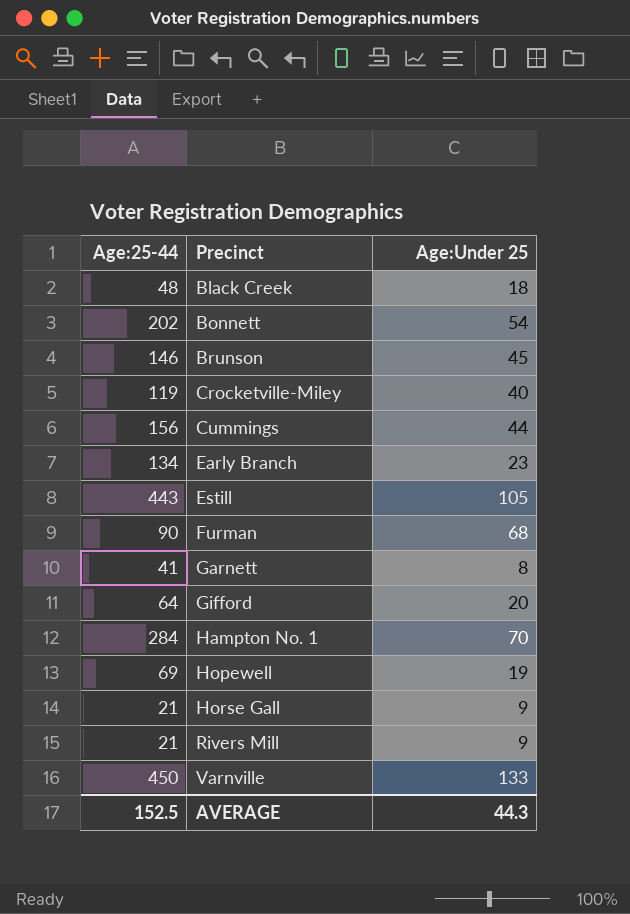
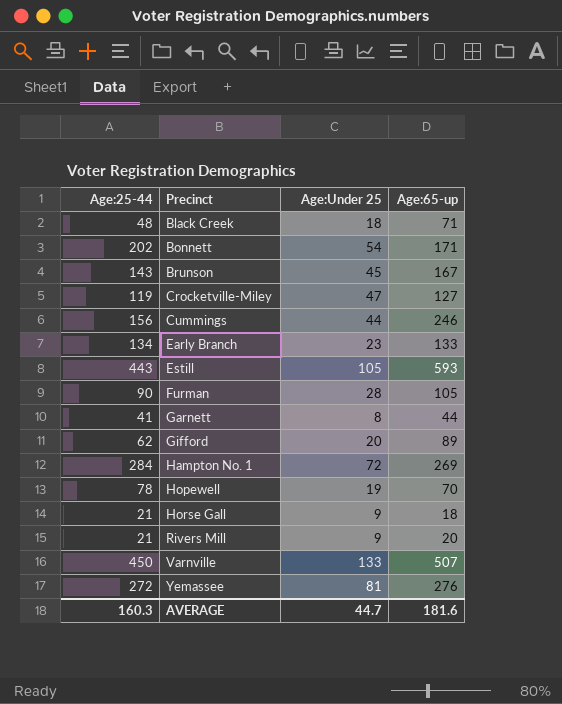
column Age:65-up | position: none -> 4
Brunson | Age:25-44: 146 -> 143
Crocketville-Miley | Age:Under 25: 40 -> 47
Furman | Age:Under 25: 68 -> 28
Gifford | Age:25-44: 64 -> 62
Hampton No. 1 | Age:Under 25: 70 -> 72
Hopewell | Age:25-44: 69 -> 78
row Yemassee: none -> 272 | 81 | 276
AVERAGE | Age:25-44: 152.5 -> 160.3
AVERAGE | Age:Under 25: 44.3 -> 44.7

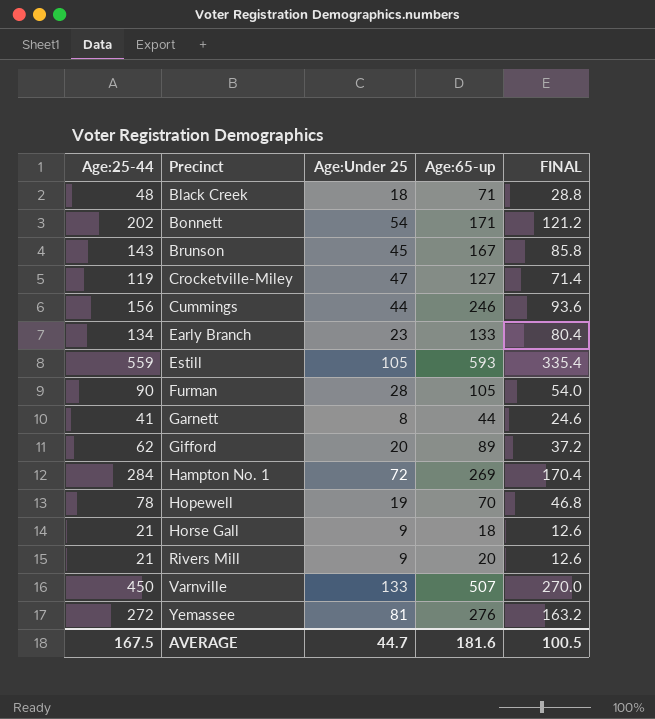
column FINAL | formula: none -> [Age:25-44] * 0.6
Estill | Age:25-44: 443 -> 559
AVERAGE | Age:25-44: 160.3 -> 167.5

